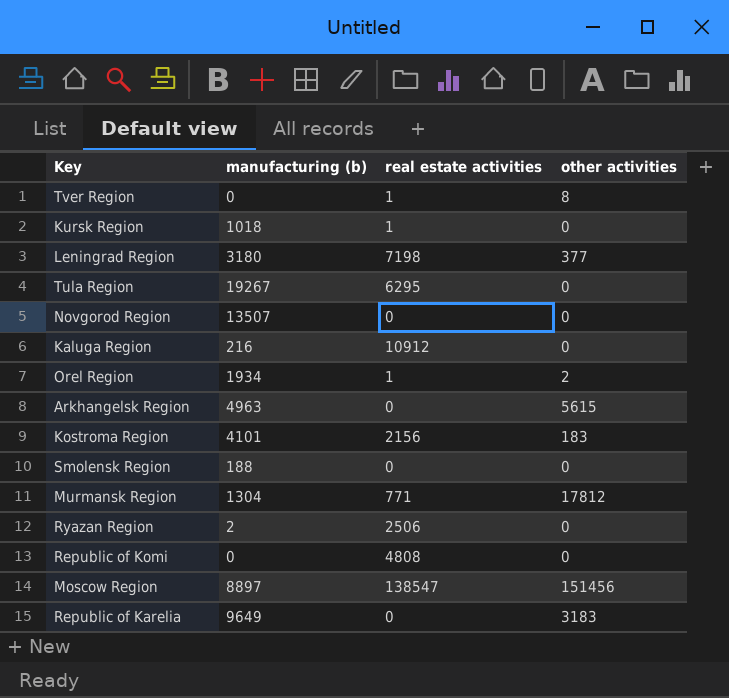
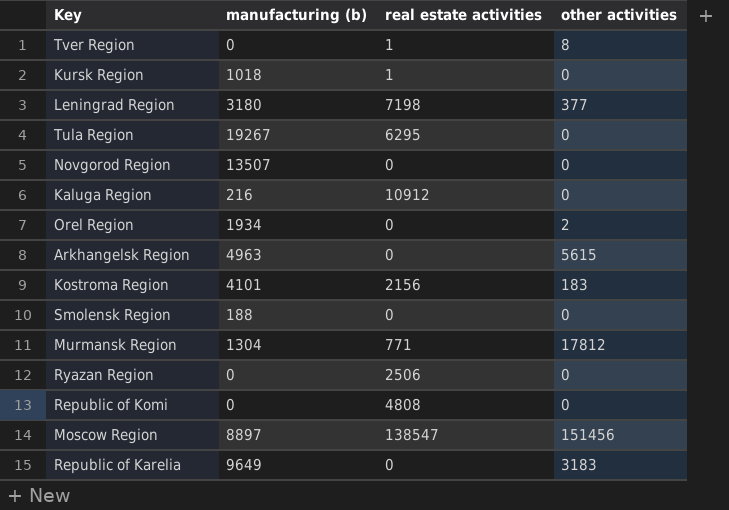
Orel Region | real estate activities: 1 -> 0
Ryazan Region | manufacturing (b): 2 -> 0

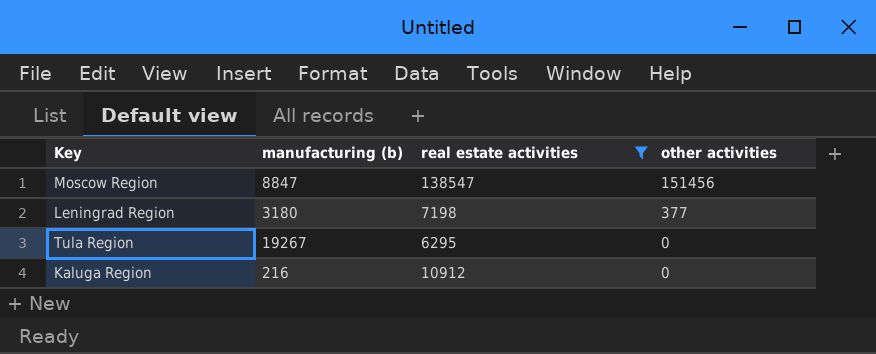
filter: none -> real estate activities >= 6295
row order: none -> other activities descending
Moscow Region | manufacturing (b): 8897 -> 8847

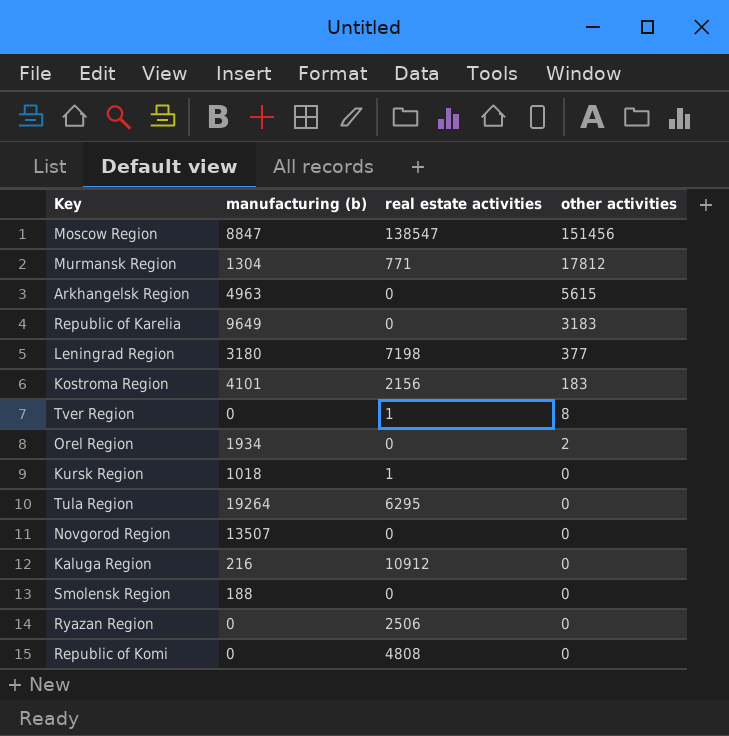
filter: real estate activities >= 6295 -> none
Tula Region | manufacturing (b): 19267 -> 19264

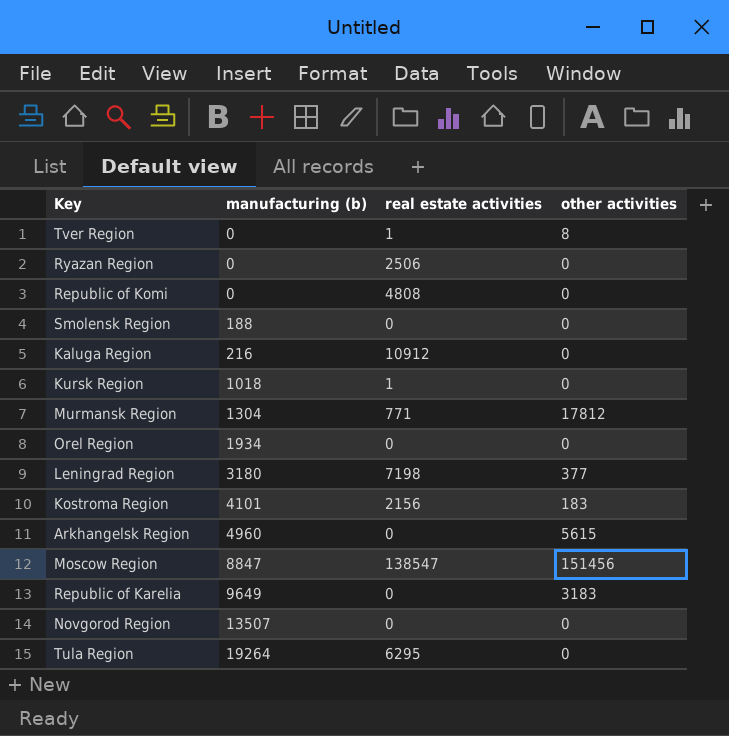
row order: other activities descending -> manufacturing (b) ascending
Orel Region | other activities: 2 -> 0
Arkhangelsk Region | manufacturing (b): 4963 -> 4960

